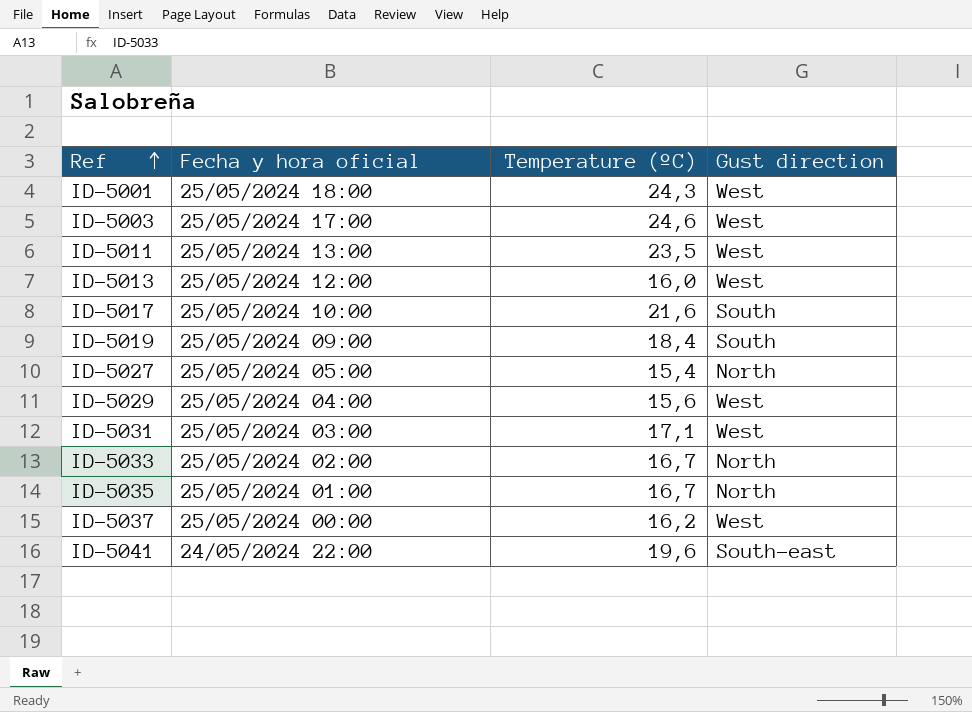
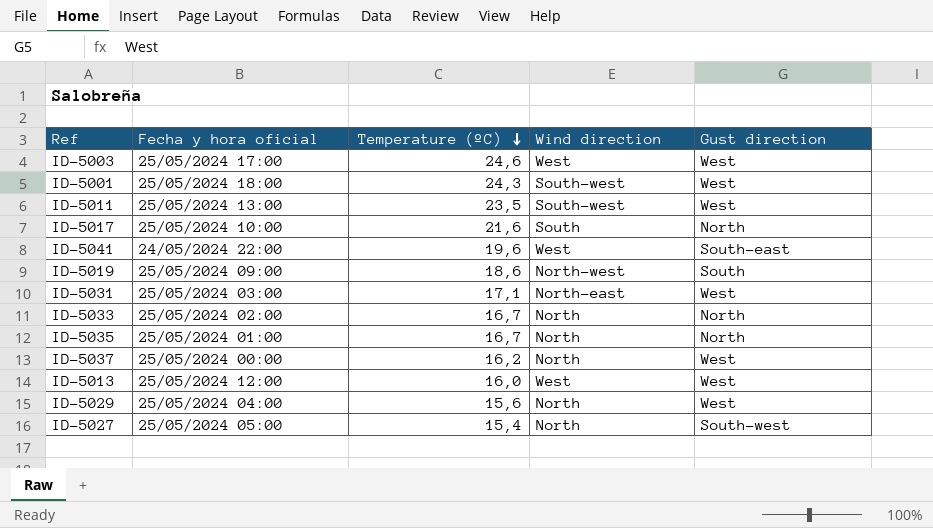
row order: Ref ascending -> Temperature (ºC) descending
column Wind direction | position: none -> 4
ID-5017 | Gust direction: South -> North
ID-5019 | Temperature (ºC): 18,4 -> 18,6
ID-5027 | Gust direction: North -> South-west

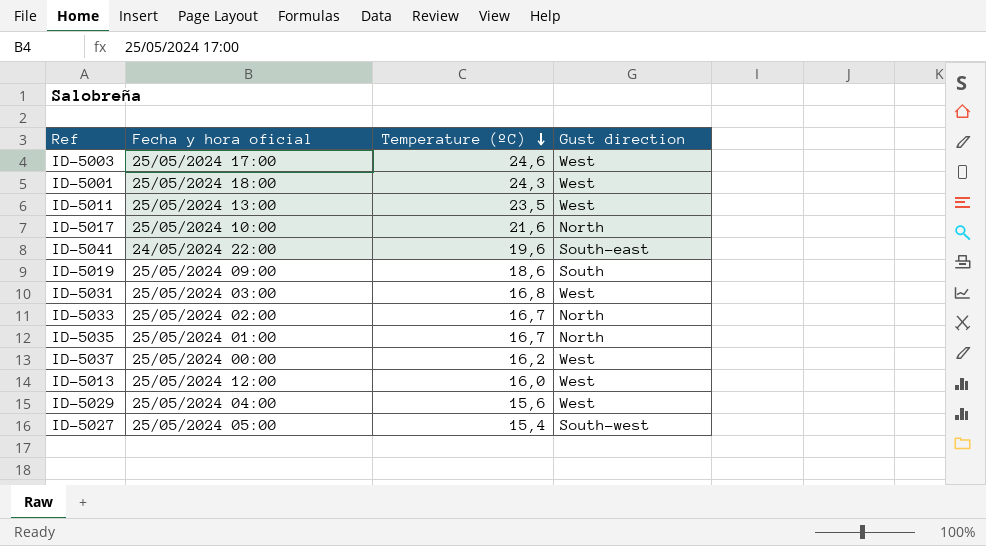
column Wind direction | position: 4 -> none
ID-5031 | Temperature (ºC): 17,1 -> 16,8

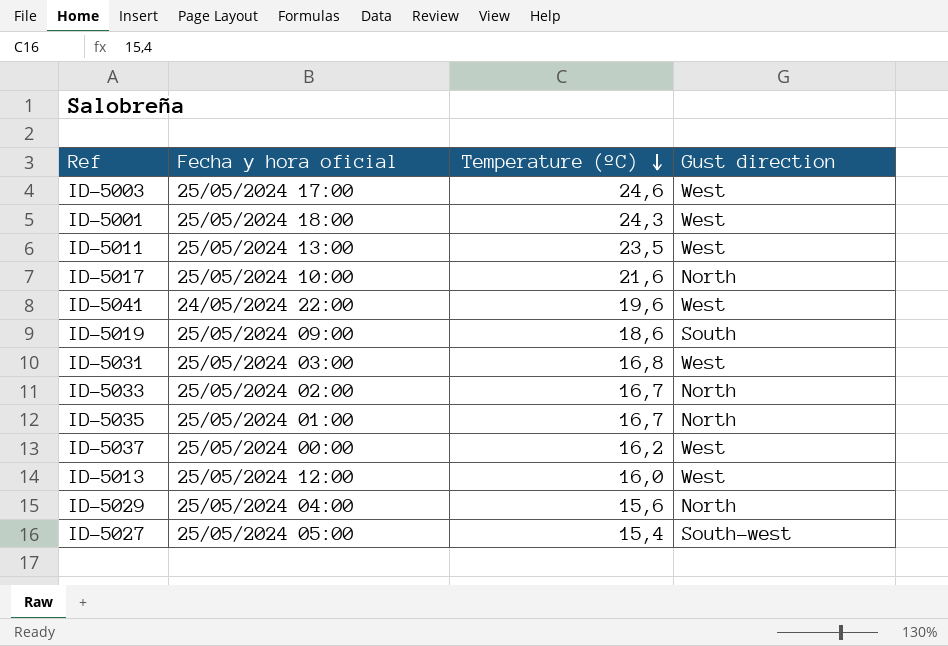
ID-5041 | Gust direction: South-east -> West
ID-5029 | Gust direction: West -> North

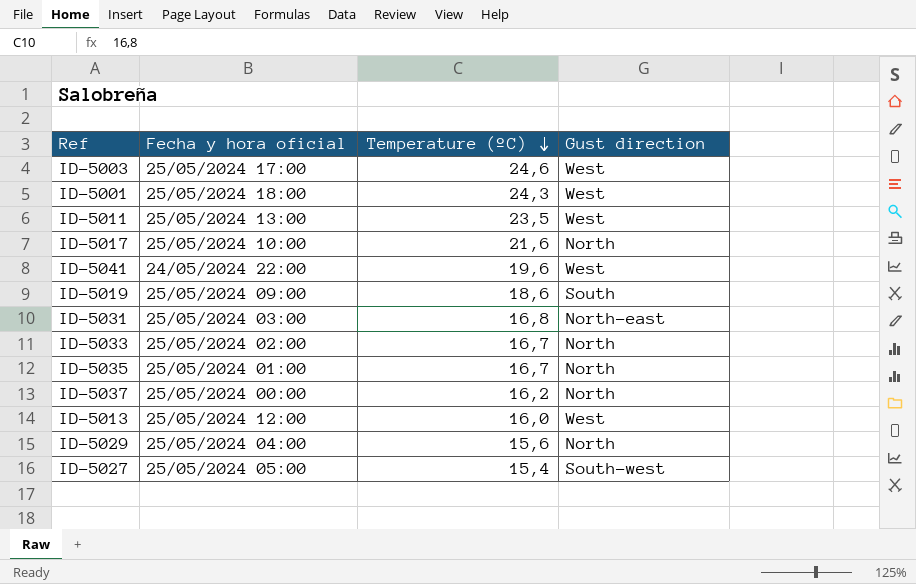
ID-5031 | Gust direction: West -> North-east
ID-5037 | Gust direction: West -> North

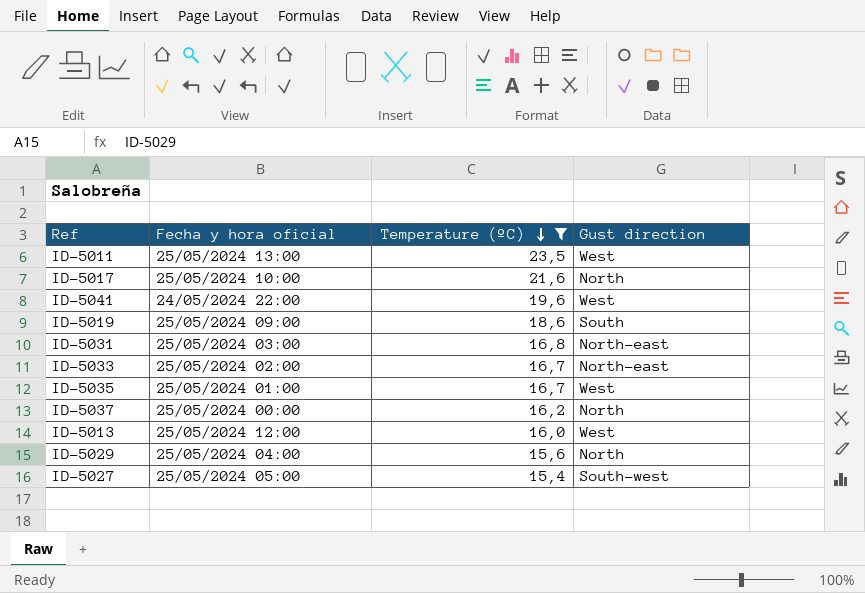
filter: none -> Temperature (ºC) <= 23,5
ID-5033 | Gust direction: North -> North-east
ID-5035 | Gust direction: North -> West

